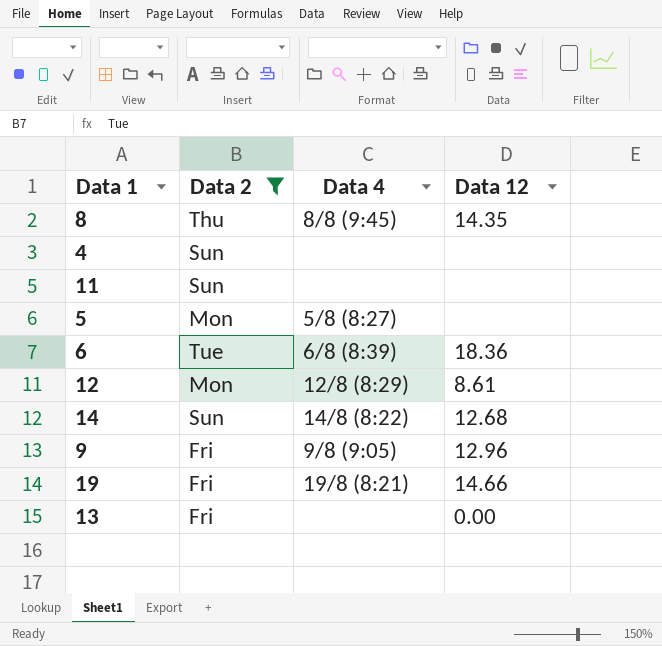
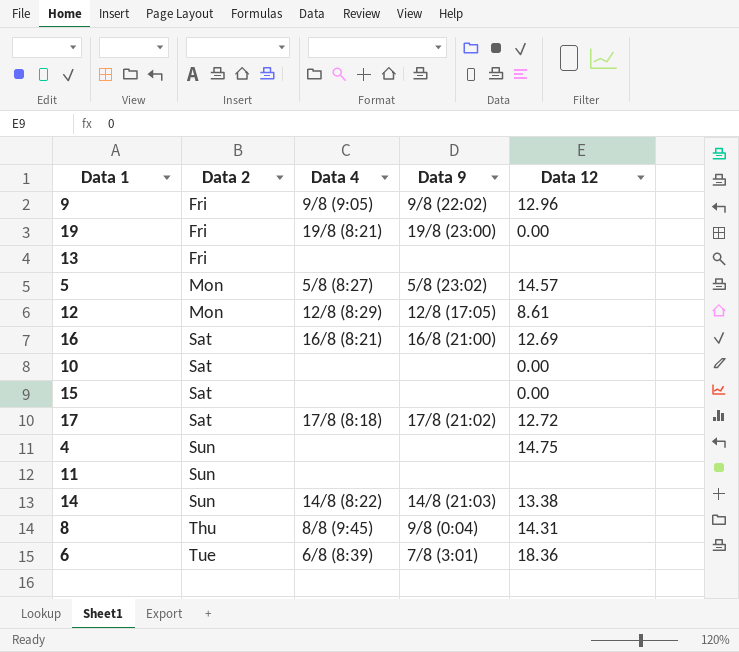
filter: Data 2 != Sat -> none
row order: none -> Data 2 ascending
column Data 9 | position: none -> 4
19 | Data 12: 14.66 -> 0.00
13 | Data 12: 0.00 -> none
5 | Data 12: none -> 14.57
4 | Data 12: none -> 14.75
14 | Data 12: 12.68 -> 13.38
8 | Data 12: 14.35 -> 14.31

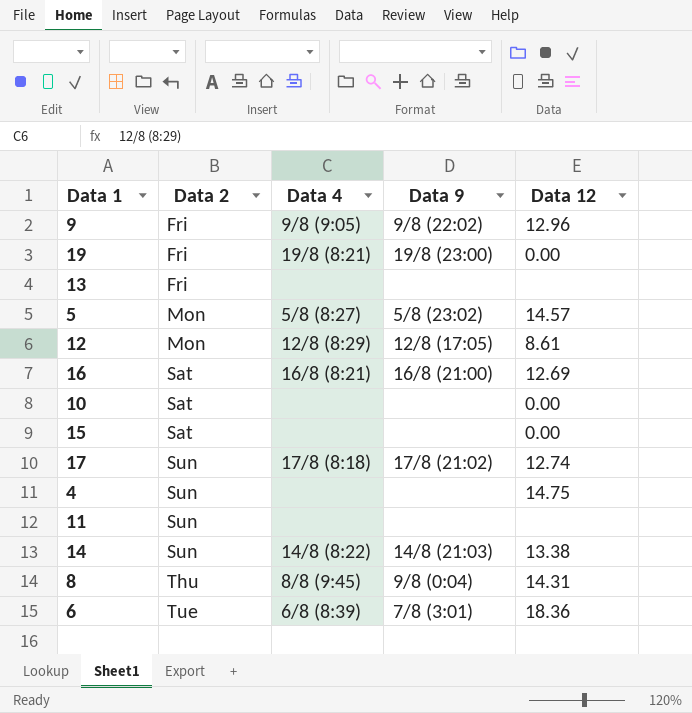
17 | Data 2: Sat -> Sun
17 | Data 12: 12.72 -> 12.74

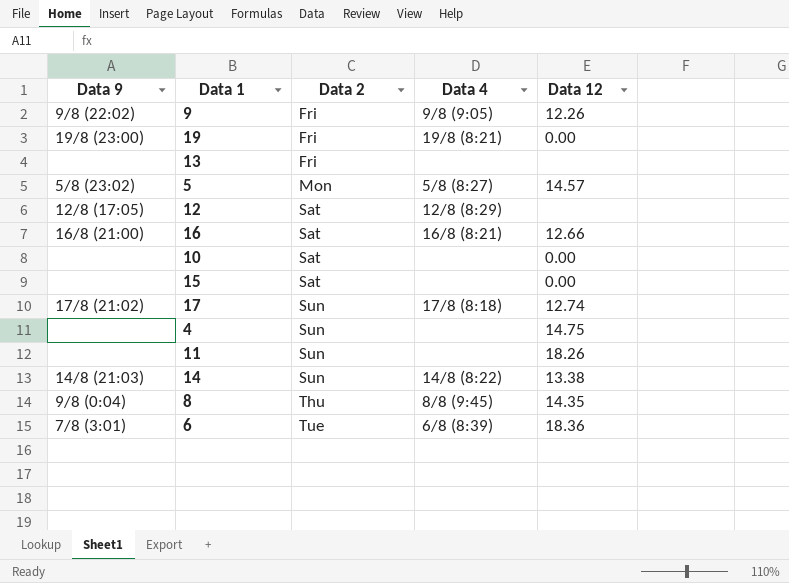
column Data 9 | position: 4 -> 1
9 | Data 12: 12.96 -> 12.26
12 | Data 2: Mon -> Sat
12 | Data 12: 8.61 -> none
16 | Data 12: 12.69 -> 12.66
11 | Data 12: none -> 18.26
8 | Data 12: 14.31 -> 14.35

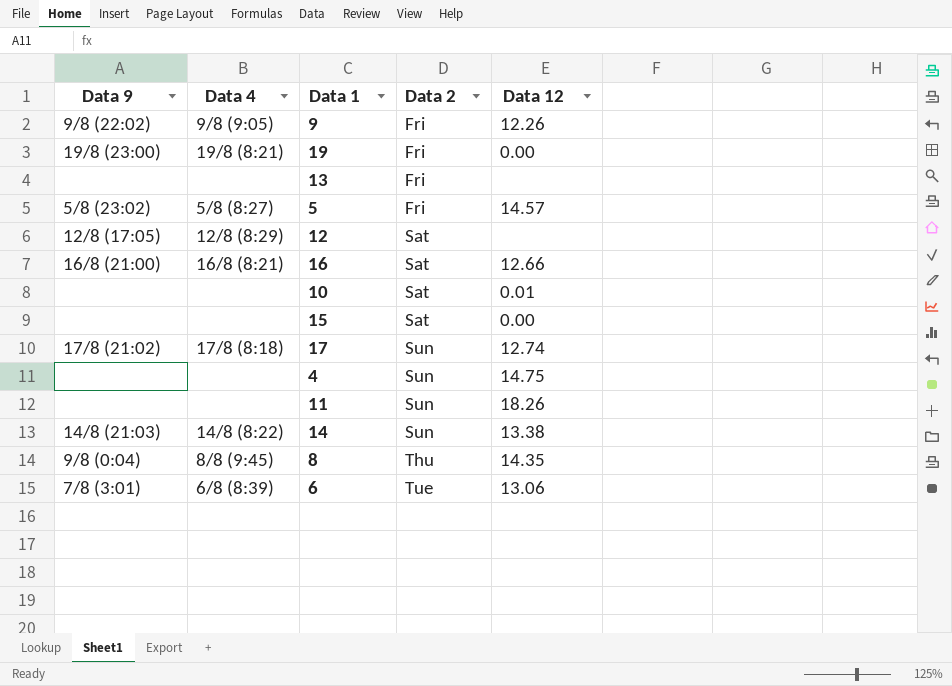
column Data 4 | position: 4 -> 2
5 | Data 2: Mon -> Fri
10 | Data 12: 0.00 -> 0.01
6 | Data 12: 18.36 -> 13.06

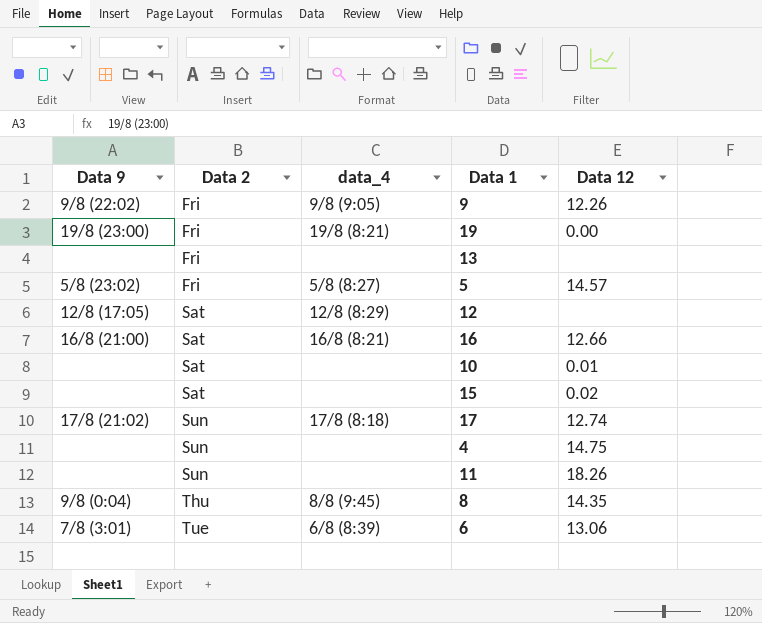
column Data 2 | position: 4 -> 2
column name: Data 4 -> data_4
row 14: 14/8 (21:03) | 14/8 (8:22) | Sun | 13.38 -> none
15 | Data 12: 0.00 -> 0.02

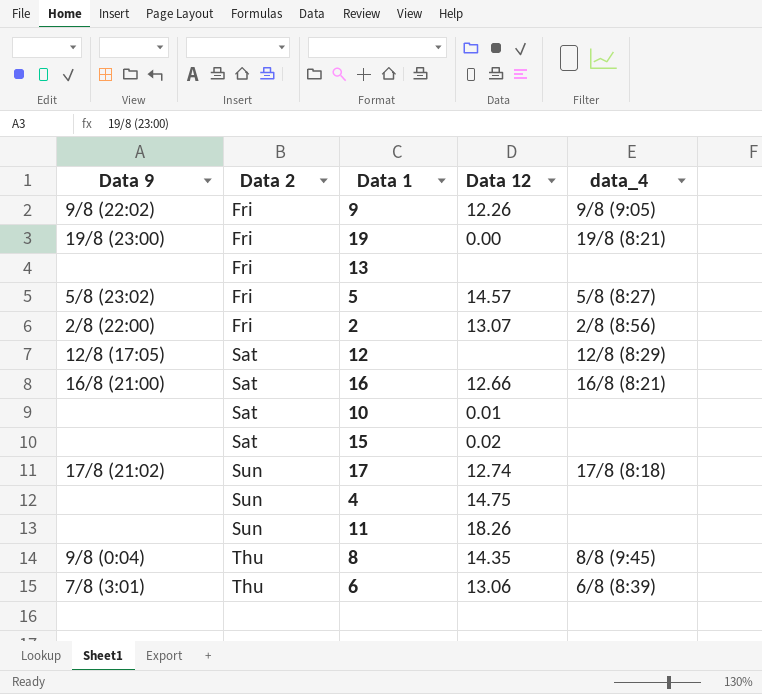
column data_4 | position: 3 -> 5
row 2: none -> 2/8 (22:00) | Fri | 13.07 | 2/8 (8:56)
6 | Data 2: Tue -> Thu

